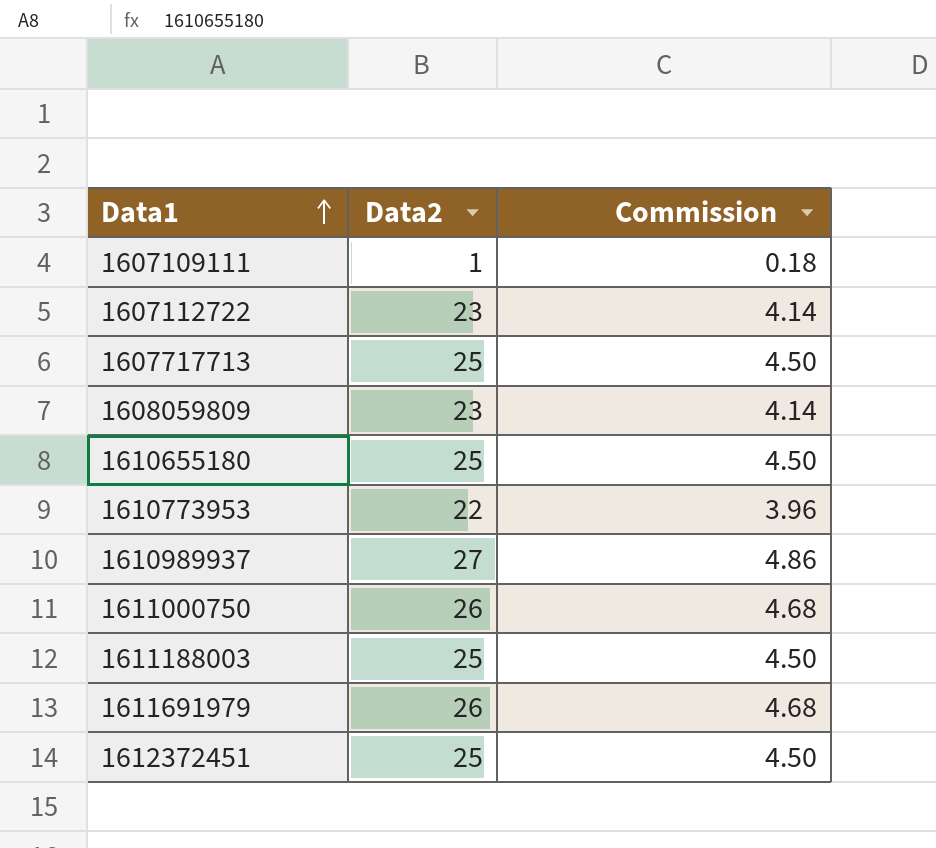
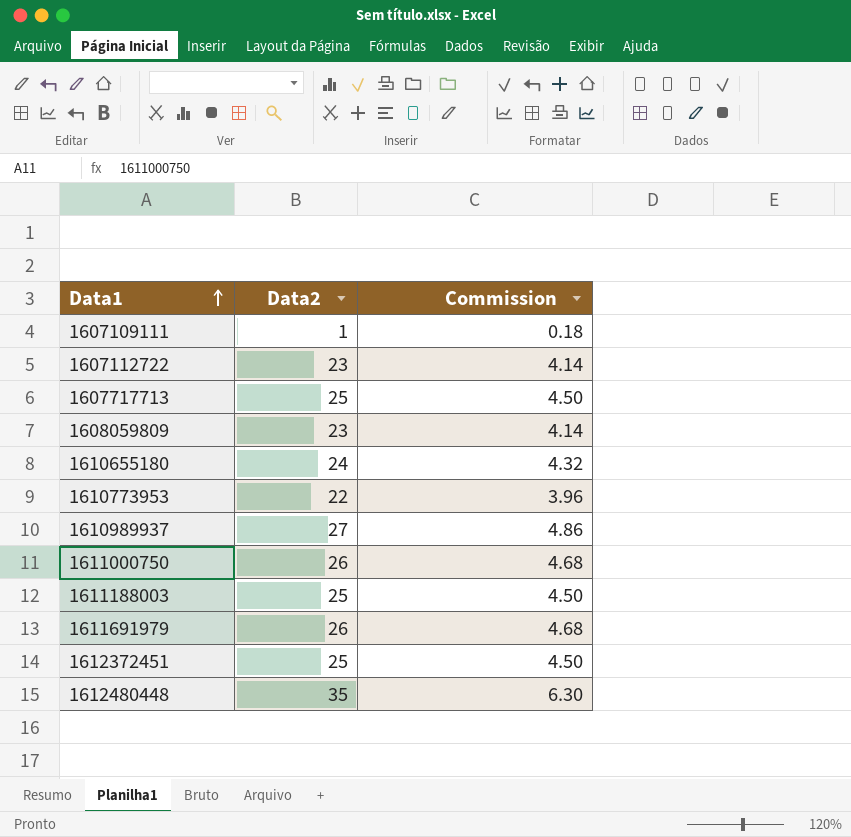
1610655180 | Data2: 25 -> 24
1610655180 | Commission: 4.50 -> 4.32
row 1612480448: none -> 35 | 6.30

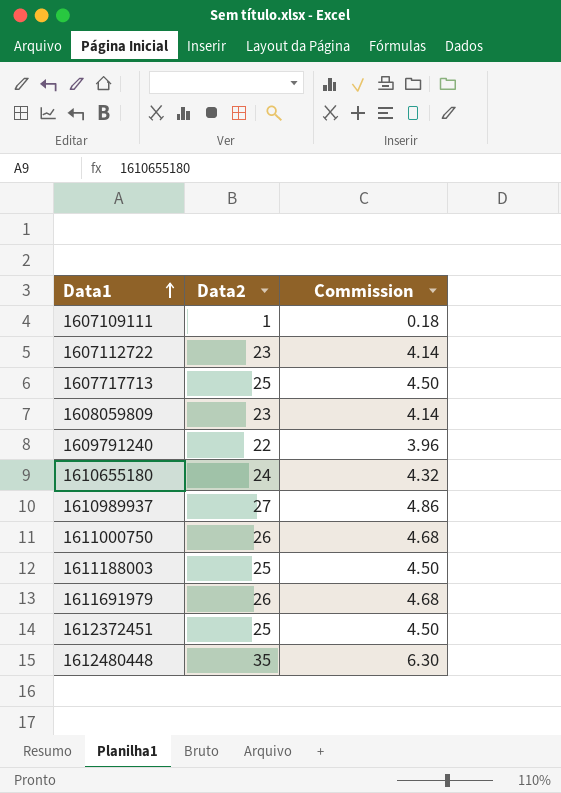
row 1610773953: 22 | 3.96 -> none
row 1609791240: none -> 22 | 3.96

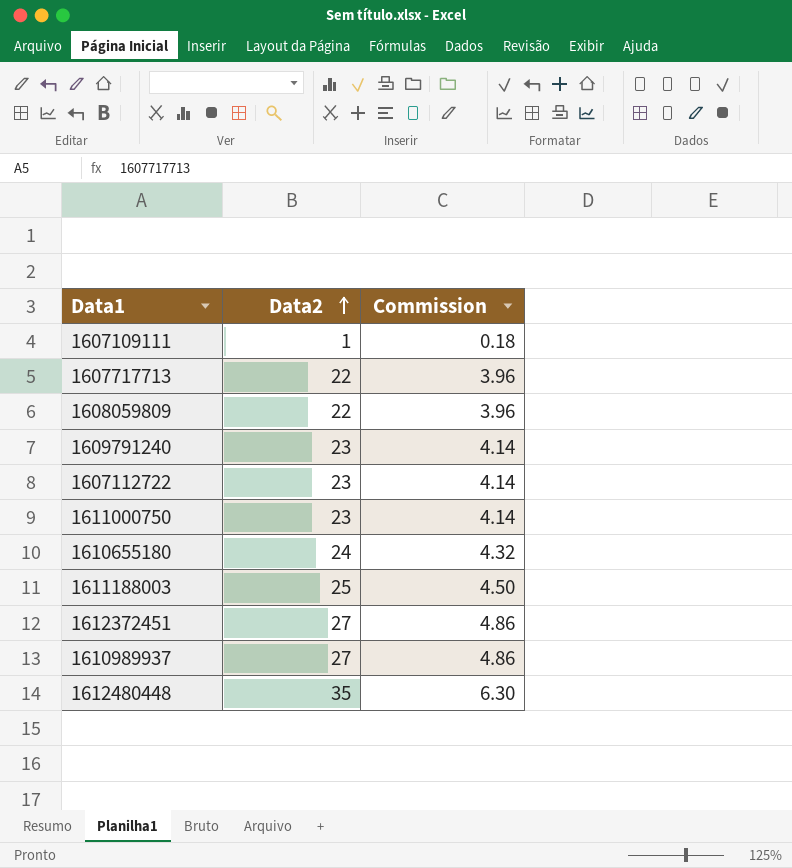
row order: Data1 ascending -> Data2 ascending
row 1611691979: 26 | 4.68 -> none
1607717713 | Data2: 25 -> 22
1607717713 | Commission: 4.50 -> 3.96
1608059809 | Data2: 23 -> 22
1608059809 | Commission: 4.14 -> 3.96
1609791240 | Data2: 22 -> 23
1609791240 | Commission: 3.96 -> 4.14
1611000750 | Data2: 26 -> 23
1611000750 | Commission: 4.68 -> 4.14
1612372451 | Data2: 25 -> 27
1612372451 | Commission: 4.50 -> 4.86

